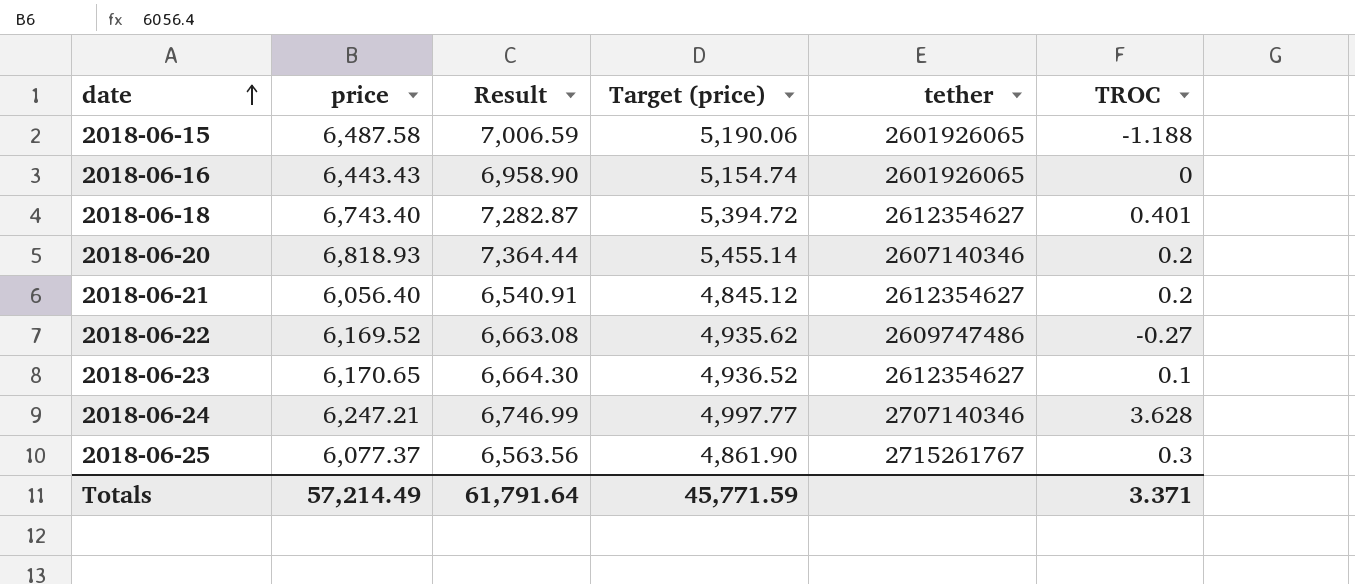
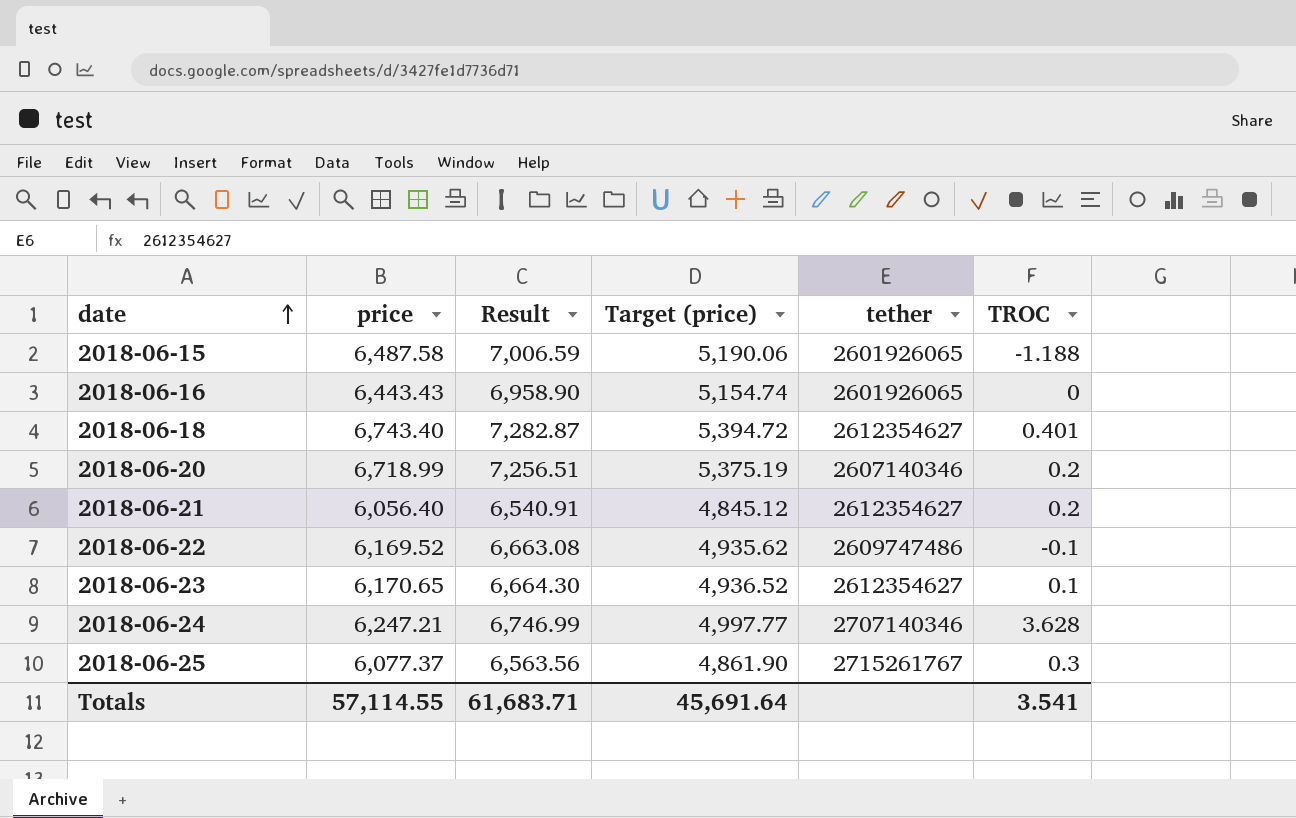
2018-06-20 | price: 6,818.93 -> 6,718.99
2018-06-20 | Result: 7,364.44 -> 7,256.51
2018-06-20 | Target (price): 5,455.14 -> 5,375.19
2018-06-22 | TROC: -0.27 -> -0.1
Totals | price: 57,214.49 -> 57,114.55
Totals | Result: 61,791.64 -> 61,683.71
Totals | Target (price): 45,771.59 -> 45,691.64
Totals | TROC: 3.371 -> 3.541

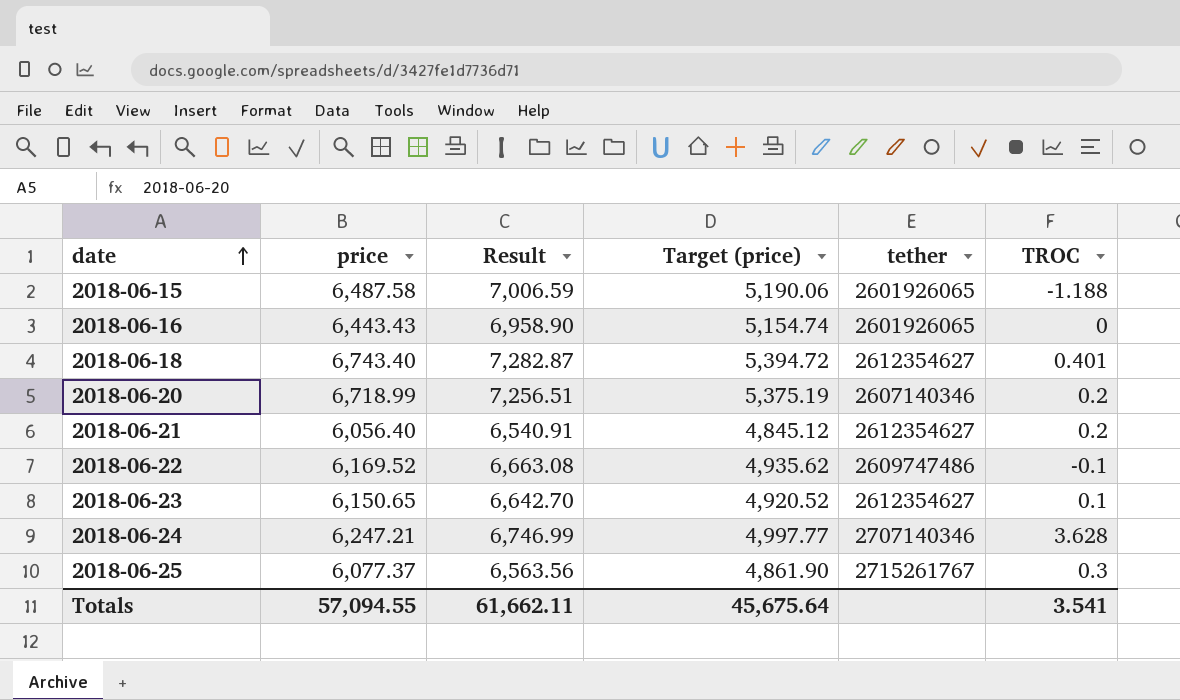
2018-06-23 | price: 6,170.65 -> 6,150.65
2018-06-23 | Result: 6,664.30 -> 6,642.70
2018-06-23 | Target (price): 4,936.52 -> 4,920.52
Totals | price: 57,114.55 -> 57,094.55
Totals | Result: 61,683.71 -> 61,662.11
Totals | Target (price): 45,691.64 -> 45,675.64

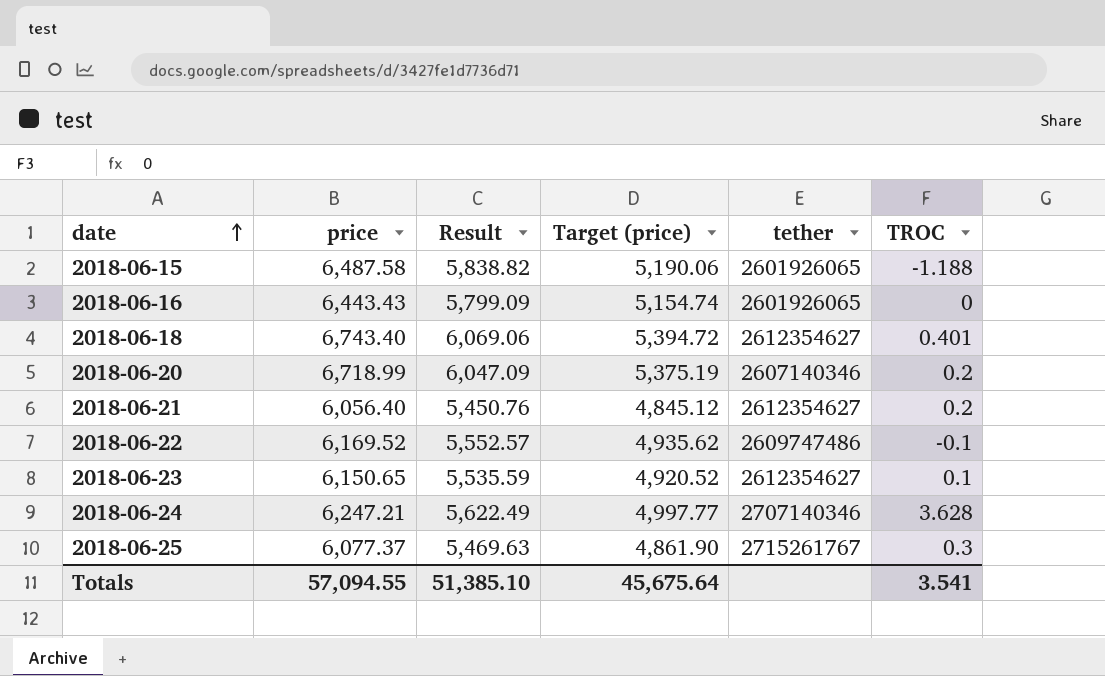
column Result | formula: [price] * 1.08 -> [price] * 0.9
Totals | Result: 61,662.11 -> 51,385.10

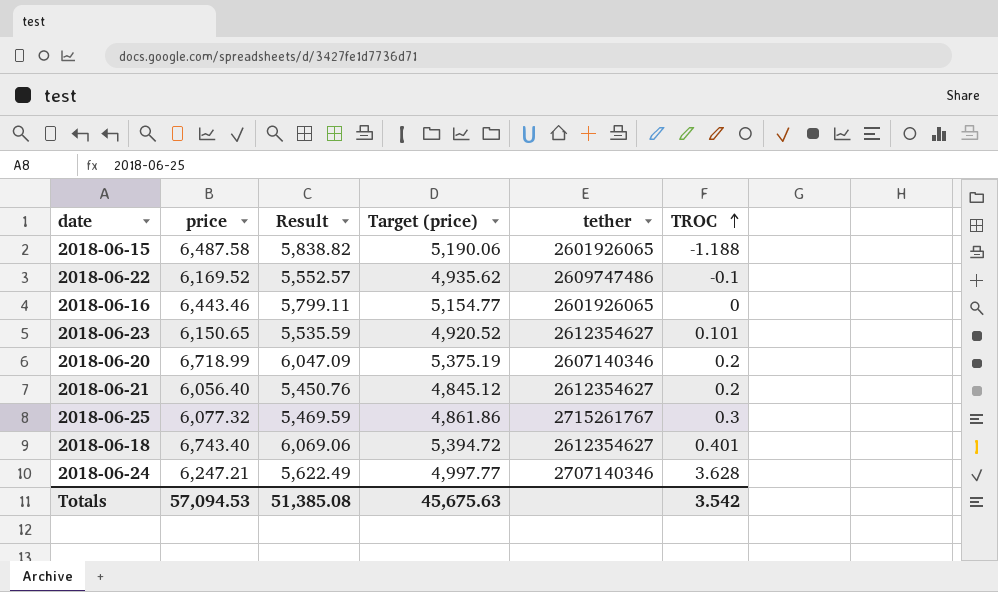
row order: date ascending -> TROC ascending
2018-06-16 | price: 6,443.43 -> 6,443.46
2018-06-16 | Result: 5,799.09 -> 5,799.11
2018-06-16 | Target (price): 5,154.74 -> 5,154.77
2018-06-23 | TROC: 0.1 -> 0.101
2018-06-25 | price: 6,077.37 -> 6,077.32
2018-06-25 | Result: 5,469.63 -> 5,469.59
2018-06-25 | Target (price): 4,861.90 -> 4,861.86
Totals | price: 57,094.55 -> 57,094.53
Totals | Result: 51,385.10 -> 51,385.08
Totals | Target (price): 45,675.64 -> 45,675.63
Totals | TROC: 3.541 -> 3.542

